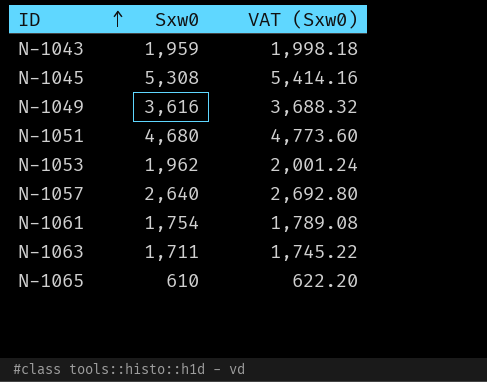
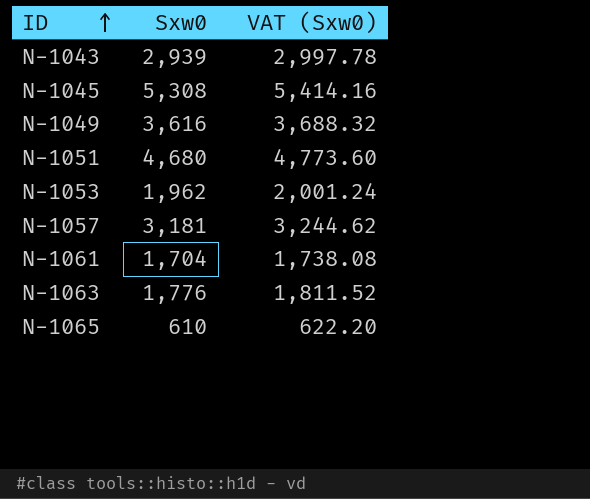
N-1043 | Sxw0: 1,959 -> 2,939
N-1043 | VAT (Sxw0): 1,998.18 -> 2,997.78
N-1057 | Sxw0: 2,640 -> 3,181
N-1057 | VAT (Sxw0): 2,692.80 -> 3,244.62
N-1061 | Sxw0: 1,754 -> 1,704
N-1061 | VAT (Sxw0): 1,789.08 -> 1,738.08
N-1063 | Sxw0: 1,711 -> 1,776
N-1063 | VAT (Sxw0): 1,745.22 -> 1,811.52

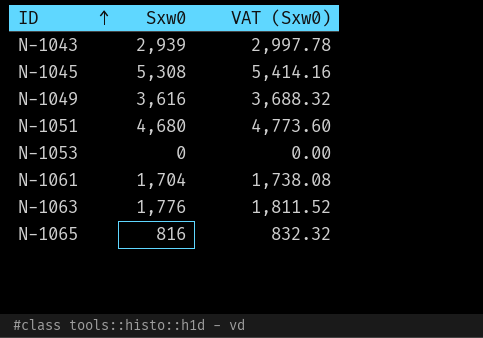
row N-1057: 3,181 | 3,244.62 -> none
N-1053 | Sxw0: 1,962 -> 0
N-1053 | VAT (Sxw0): 2,001.24 -> 0.00
N-1065 | Sxw0: 610 -> 816
N-1065 | VAT (Sxw0): 622.20 -> 832.32

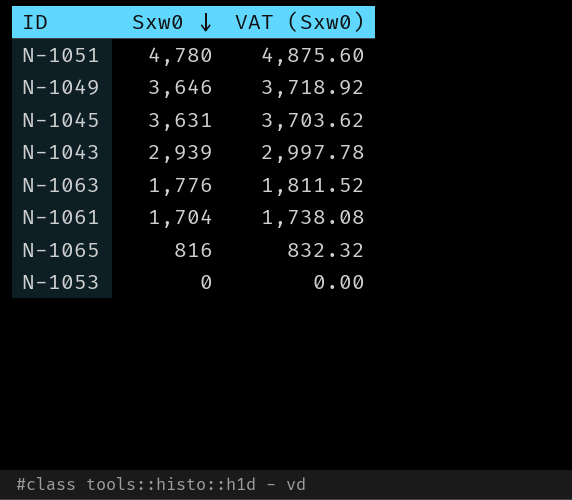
row order: ID ascending -> Sxw0 descending
N-1051 | Sxw0: 4,680 -> 4,780
N-1051 | VAT (Sxw0): 4,773.60 -> 4,875.60
N-1049 | Sxw0: 3,616 -> 3,646
N-1049 | VAT (Sxw0): 3,688.32 -> 3,718.92
N-1045 | Sxw0: 5,308 -> 3,631
N-1045 | VAT (Sxw0): 5,414.16 -> 3,703.62

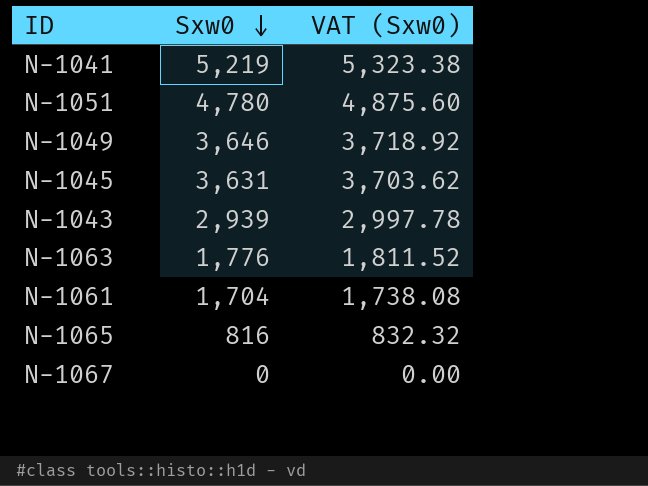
row N-1053: 0 | 0.00 -> none
row N-1041: none -> 5,219 | 5,323.38
row N-1067: none -> 0 | 0.00

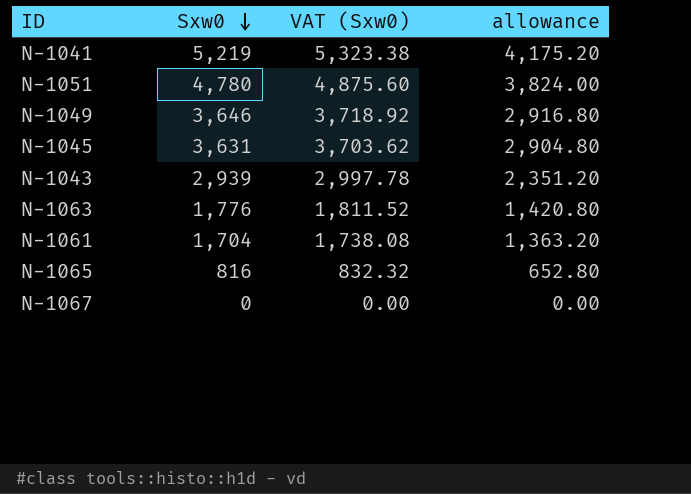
column allowance | formula: none -> [Sxw0] * 0.8

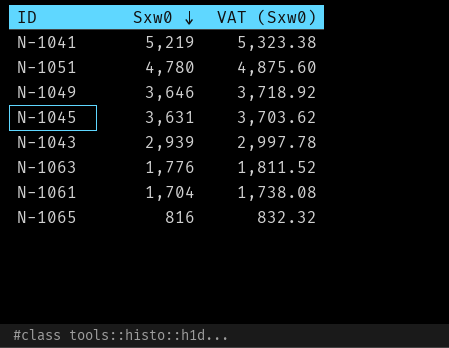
column allowance | formula: [Sxw0] * 0.8 -> none
row N-1067: 0 | 0.00 | 0.00 -> none

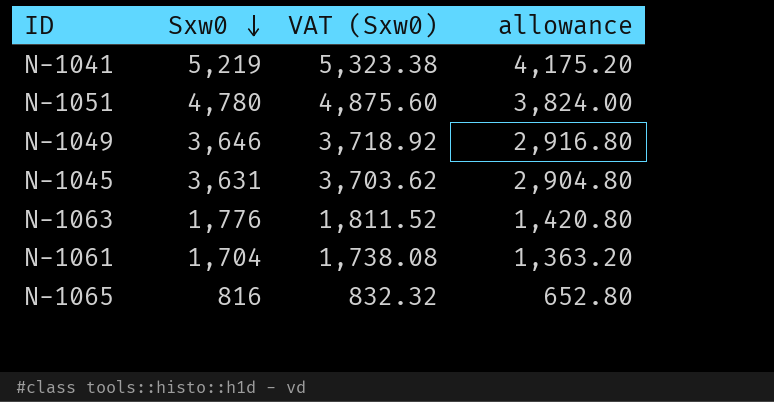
column allowance | formula: none -> [Sxw0] * 0.8
row N-1043: 2,939 | 2,997.78 -> none

